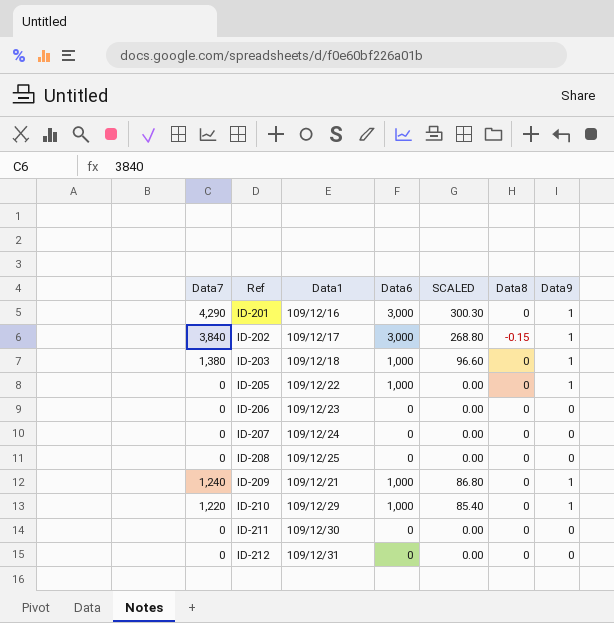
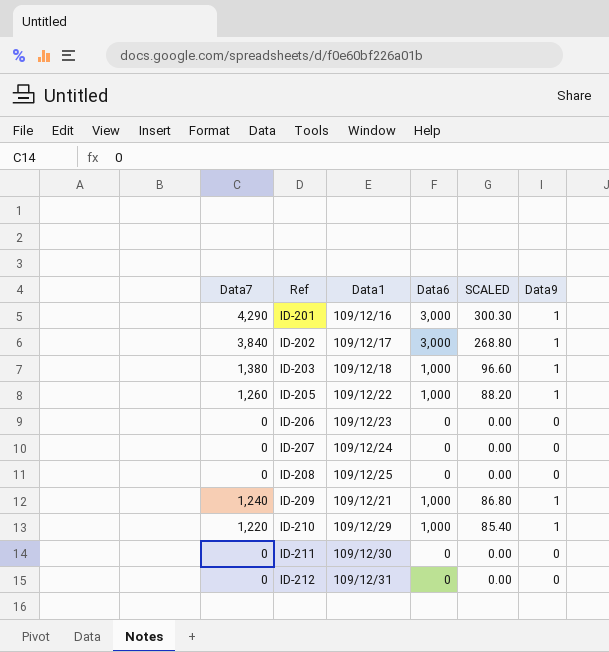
column Data8 | position: 6 -> none
ID-205 | Data7: 0 -> 1,260
ID-205 | SCALED: 0.00 -> 88.20

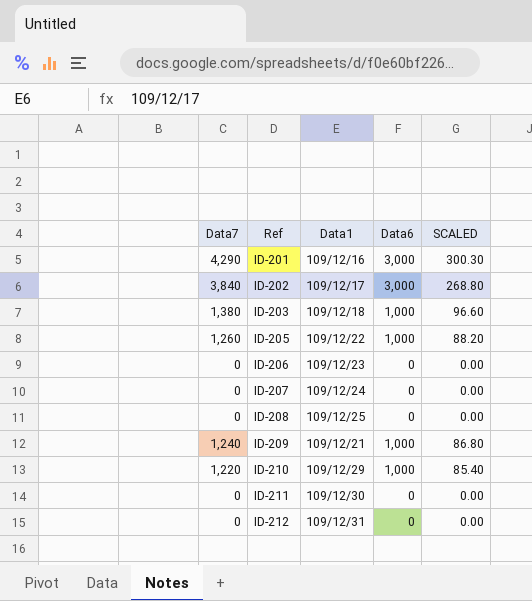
column Data9 | position: 6 -> none

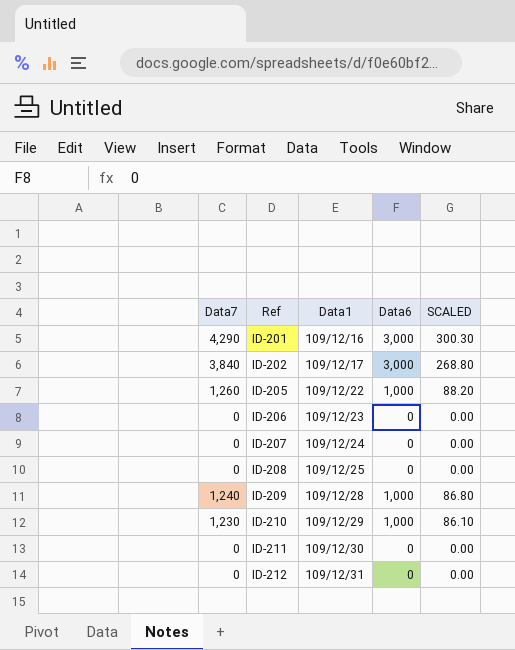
row ID-203: 1,380 | 109/12/18 | 1,000 | 96.60 -> none
ID-209 | Data1: 109/12/21 -> 109/12/28
ID-210 | Data7: 1,220 -> 1,230
ID-210 | SCALED: 85.40 -> 86.10

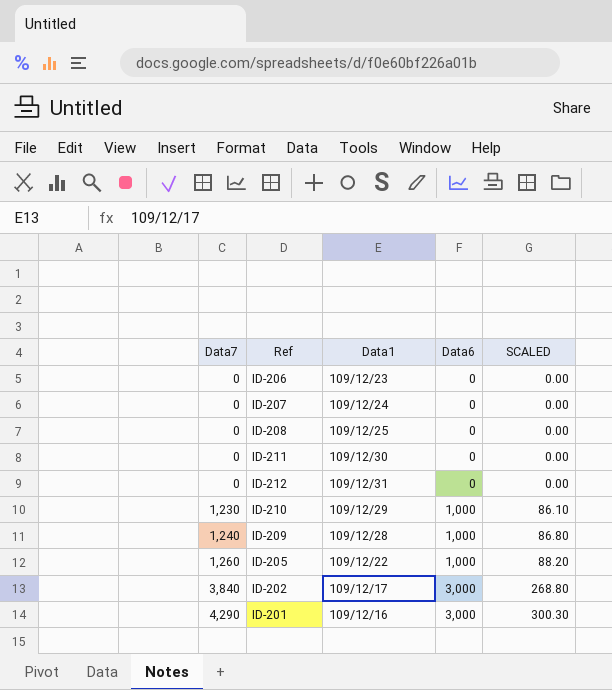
row order: Ref ascending -> Data7 ascending

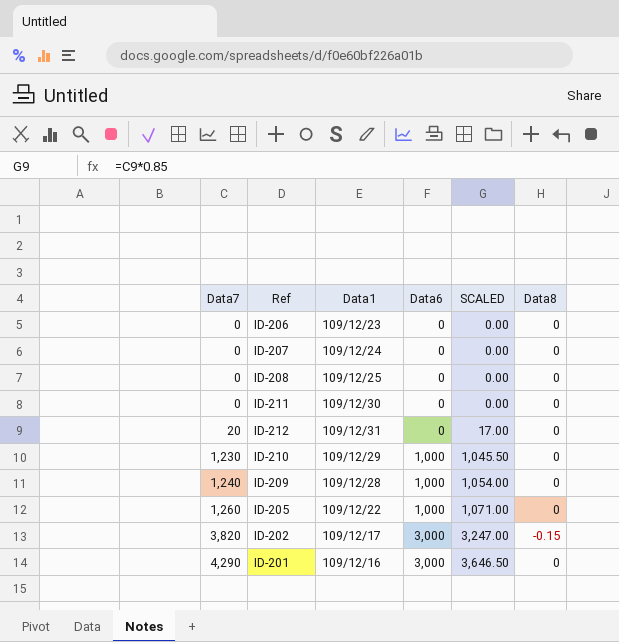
column SCALED | formula: [Data7] * 0.07 -> [Data7] * 0.85
column Data8 | position: none -> 6
ID-212 | Data7: 0 -> 20
ID-202 | Data7: 3,840 -> 3,820

